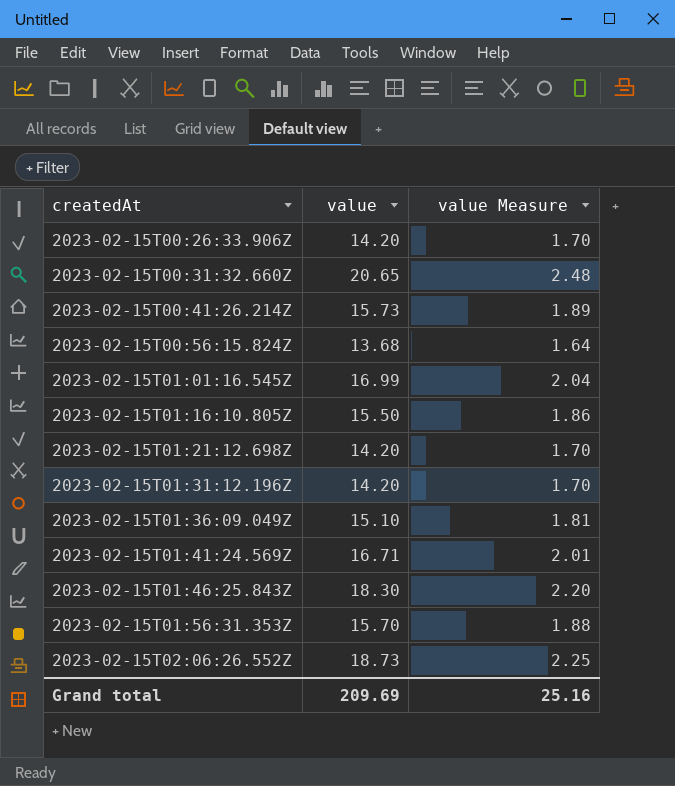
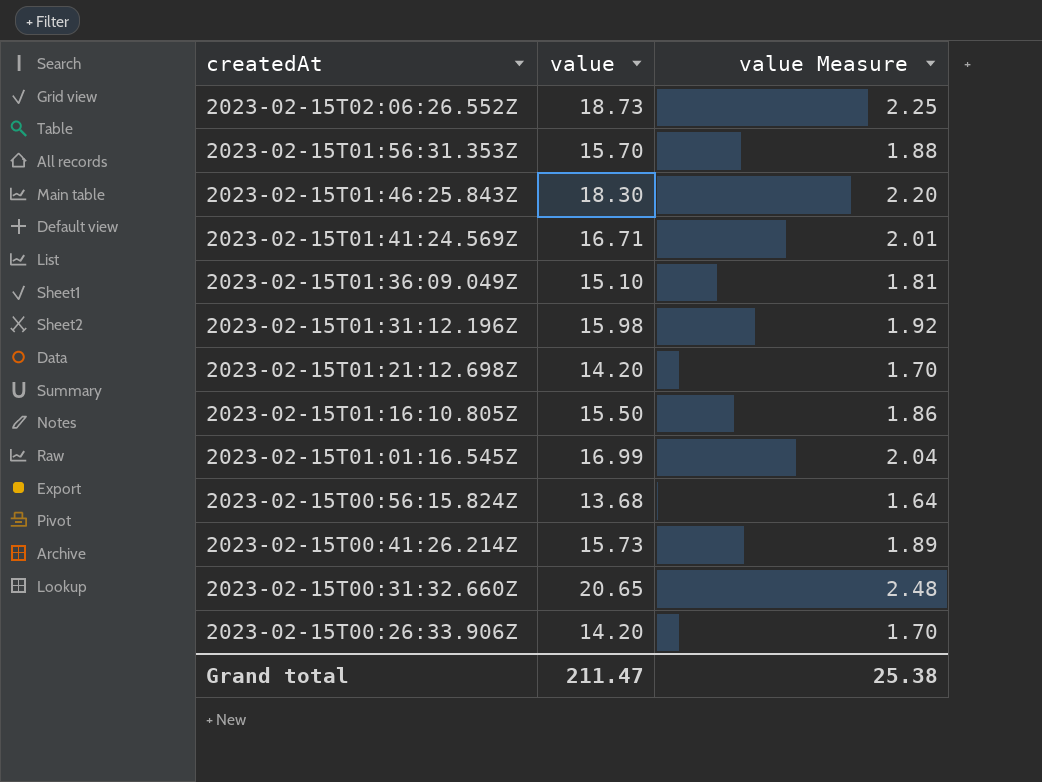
row order: createdAt ascending -> createdAt descending
2023-02-15T01:31:12.196Z | value: 14.20 -> 15.98
2023-02-15T01:31:12.196Z | value Measure: 1.70 -> 1.92
Grand total | value: 209.69 -> 211.47
Grand total | value Measure: 25.16 -> 25.38

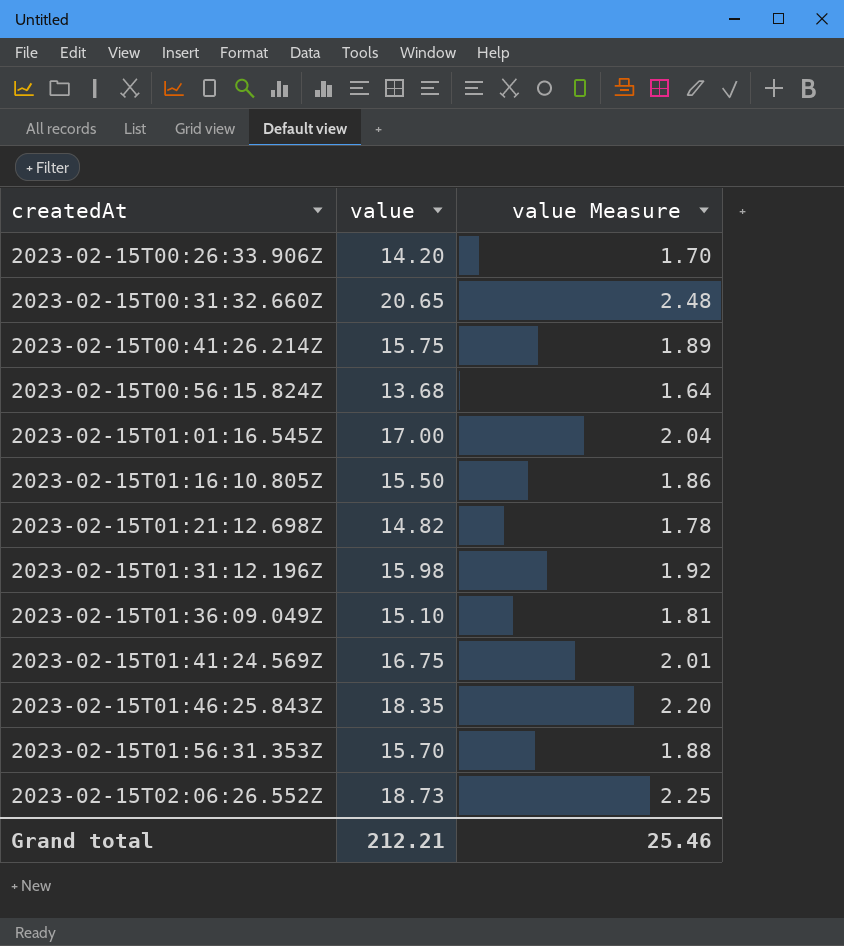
row order: createdAt descending -> createdAt ascending
2023-02-15T00:41:26.214Z | value: 15.73 -> 15.75
2023-02-15T01:01:16.545Z | value: 16.99 -> 17.00
2023-02-15T01:21:12.698Z | value: 14.20 -> 14.82
2023-02-15T01:21:12.698Z | value Measure: 1.70 -> 1.78
2023-02-15T01:41:24.569Z | value: 16.71 -> 16.75
2023-02-15T01:46:25.843Z | value: 18.30 -> 18.35
Grand total | value: 211.47 -> 212.21
Grand total | value Measure: 25.38 -> 25.46

